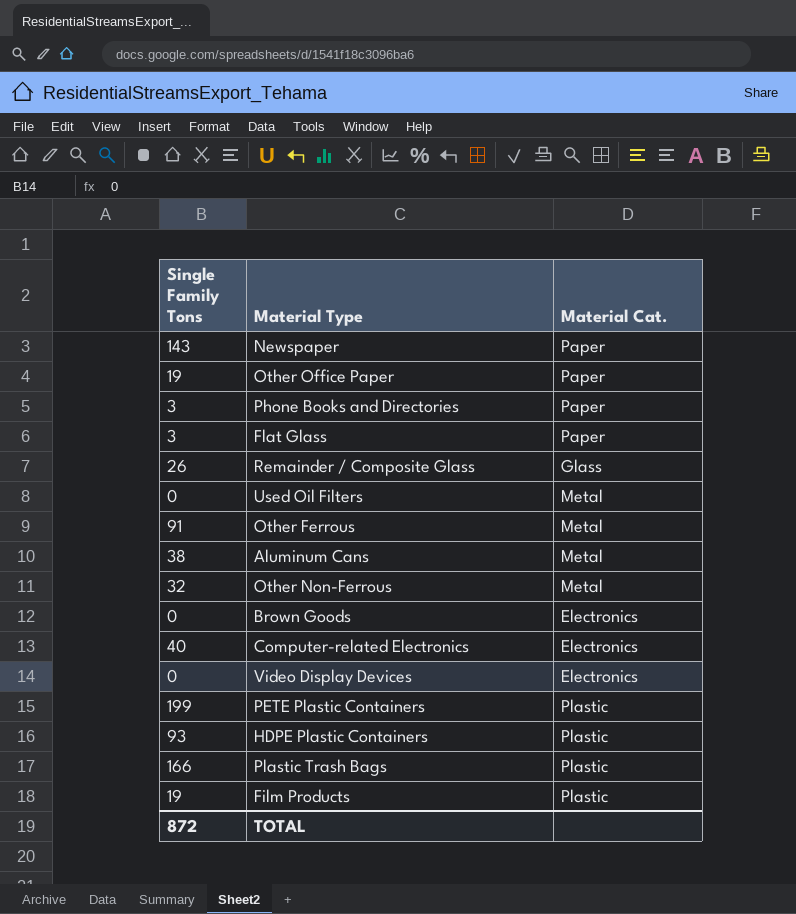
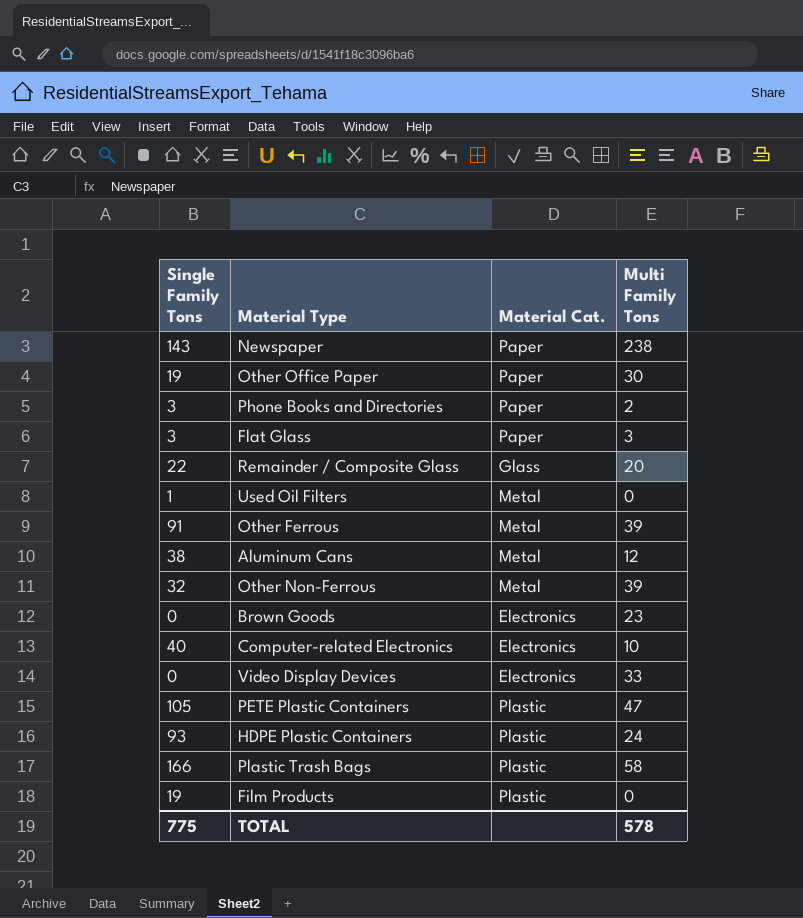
column Multi Family Tons | position: none -> 4
Remainder / Composite Glass | Single Family Tons: 26 -> 22
Used Oil Filters | Single Family Tons: 0 -> 1
PETE Plastic Containers | Single Family Tons: 199 -> 105
TOTAL | Single Family Tons: 872 -> 775

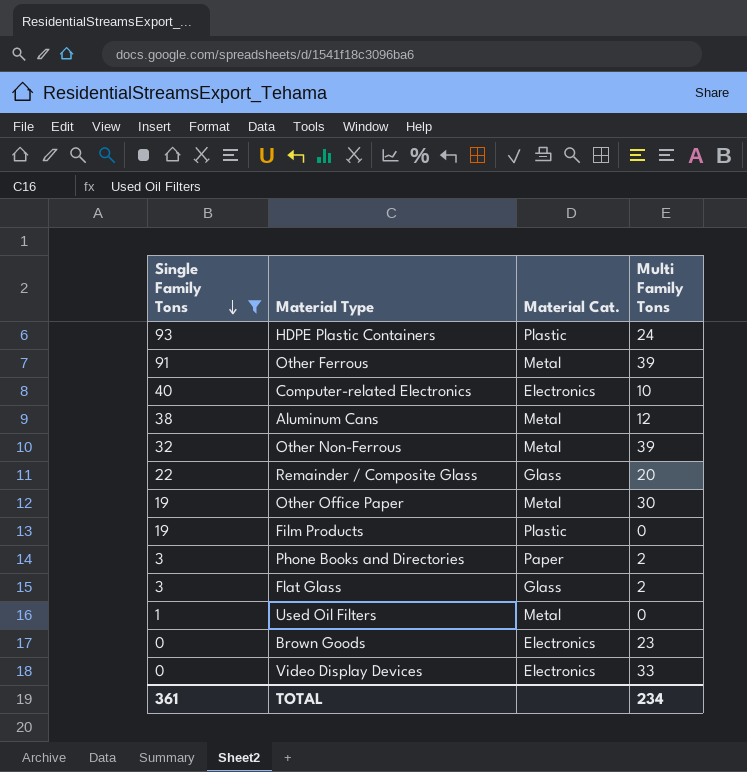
filter: none -> Single Family Tons <= 93
row order: none -> Single Family Tons descending
Other Office Paper | Material Cat.: Paper -> Metal
Flat Glass | Material Cat.: Paper -> Glass
Flat Glass | Multi Family Tons: 3 -> 2
TOTAL | Single Family Tons: 775 -> 361
TOTAL | Multi Family Tons: 578 -> 234

